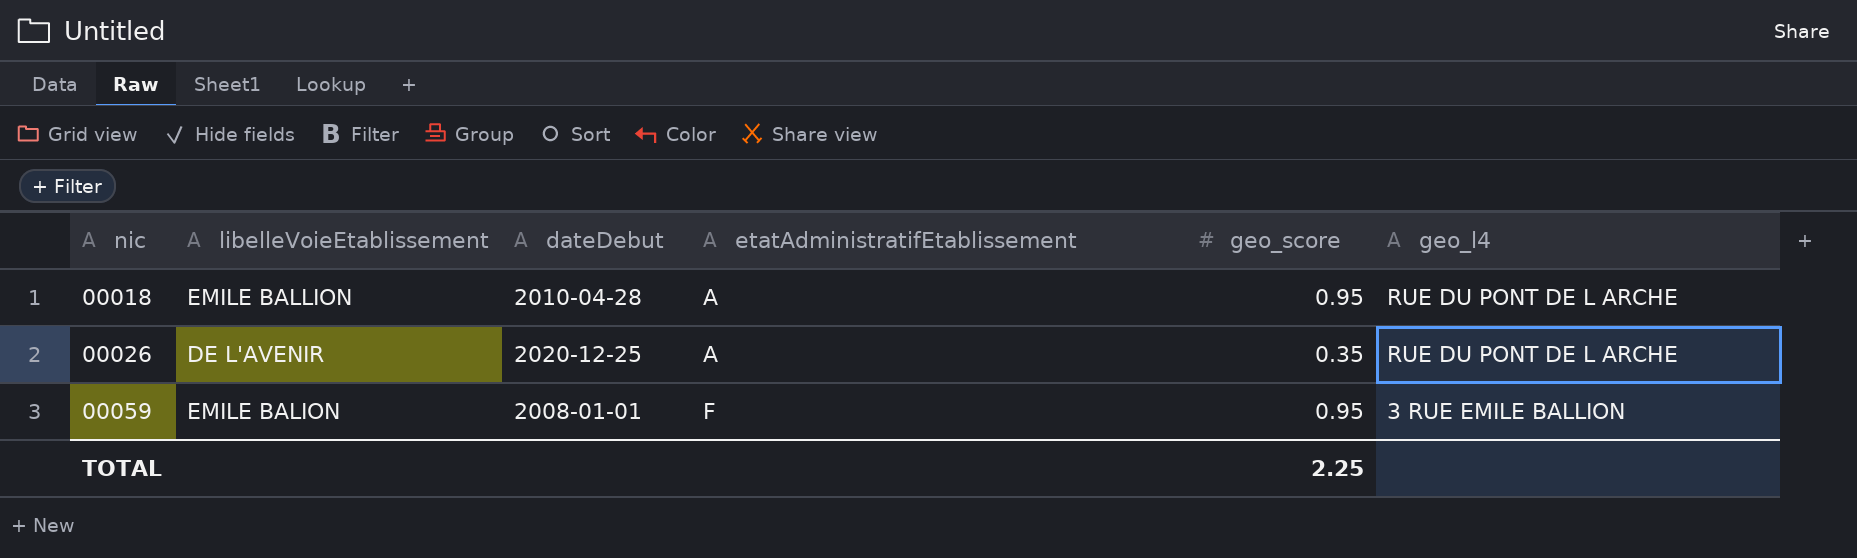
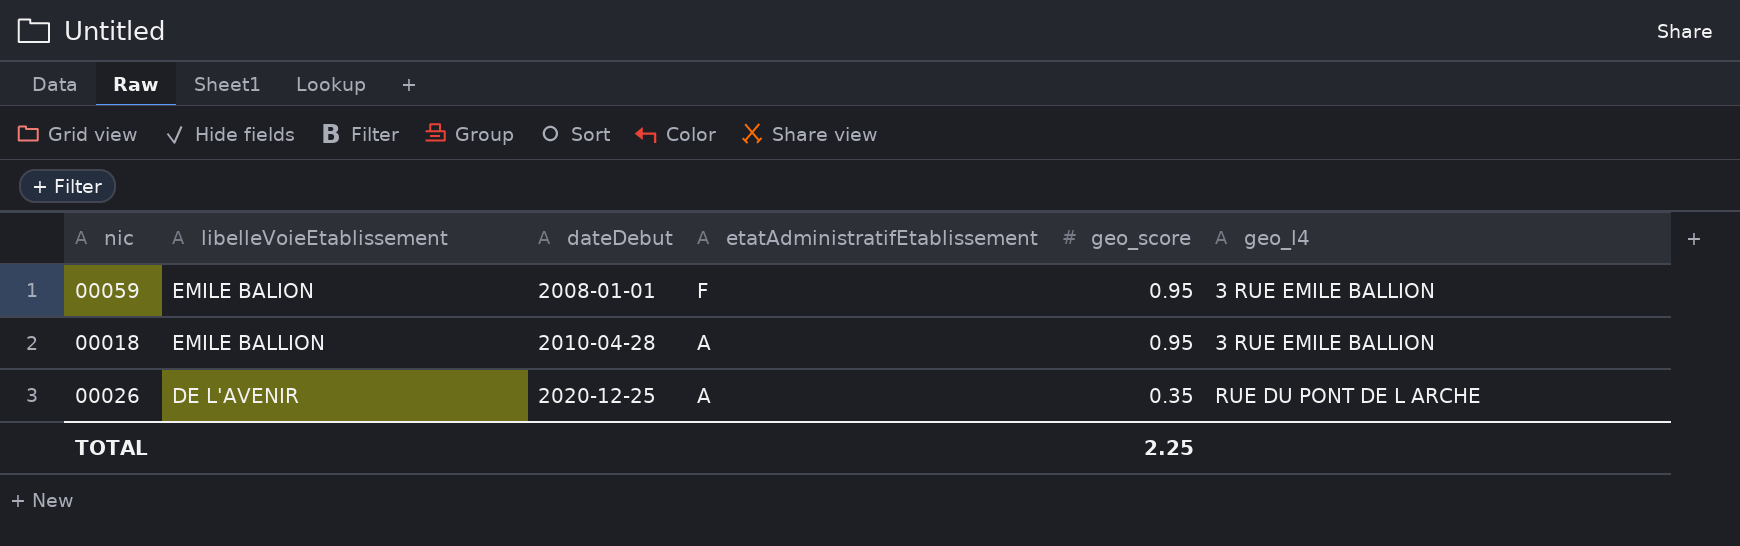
row order: nic ascending -> dateDebut ascending
00018 | geo_l4: RUE DU PONT DE L ARCHE -> 3 RUE EMILE BALLION

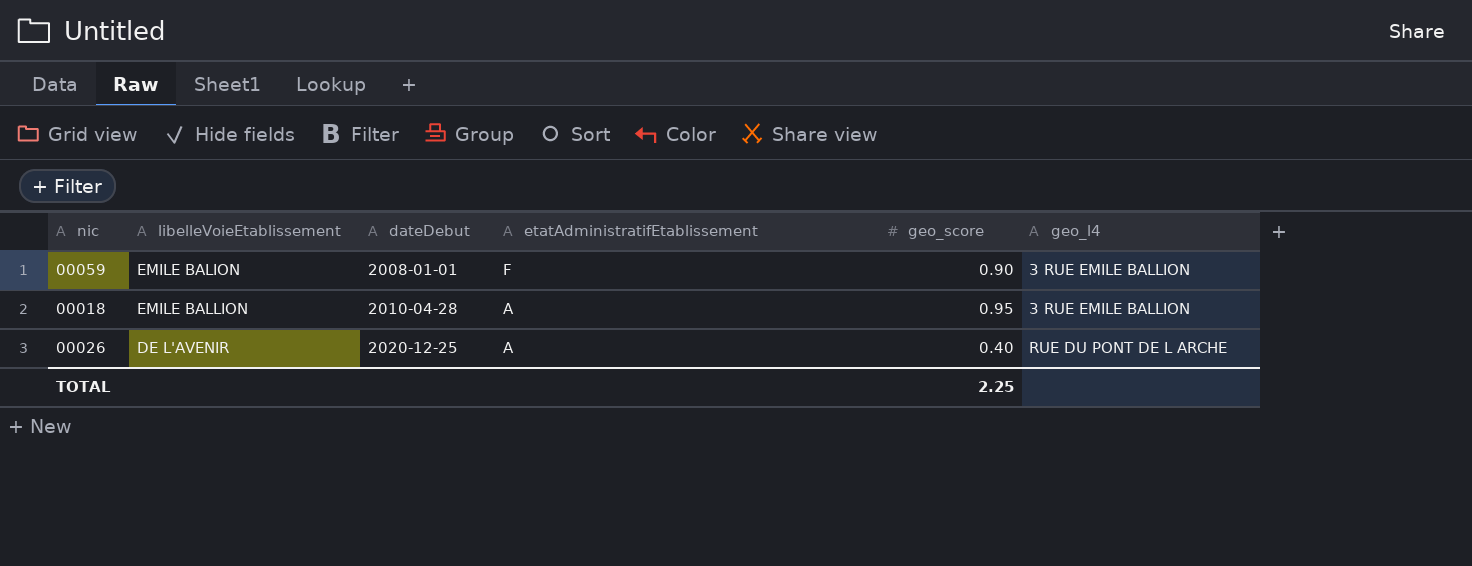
00059 | geo_score: 0.95 -> 0.90
00026 | geo_score: 0.35 -> 0.40

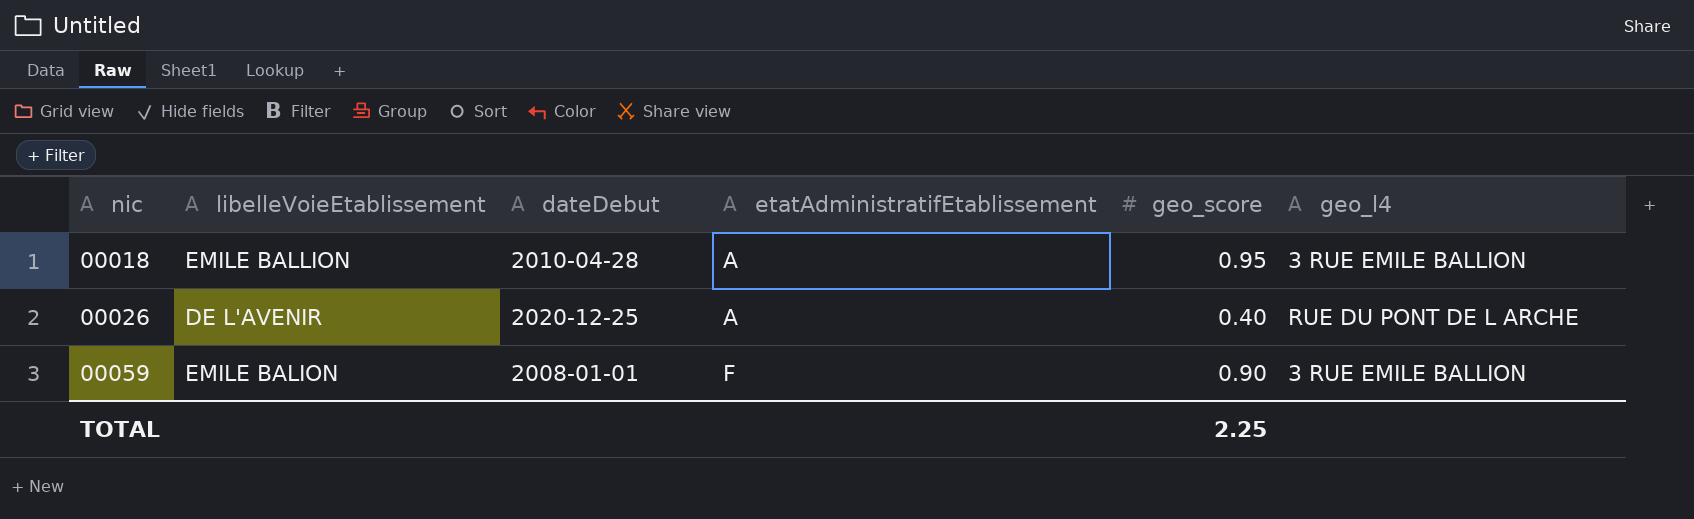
row order: dateDebut ascending -> nic ascending

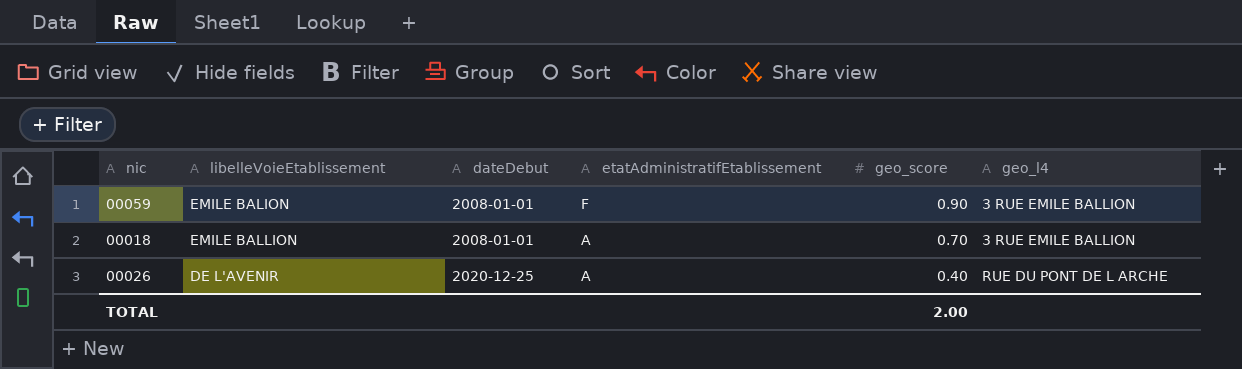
row order: nic ascending -> dateDebut ascending
00018 | dateDebut: 2010-04-28 -> 2008-01-01
00018 | geo_score: 0.95 -> 0.70
TOTAL | geo_score: 2.25 -> 2.00

